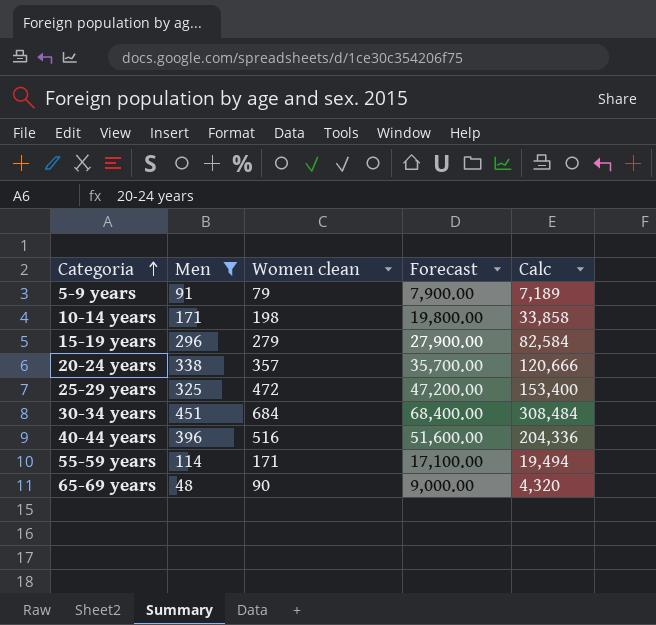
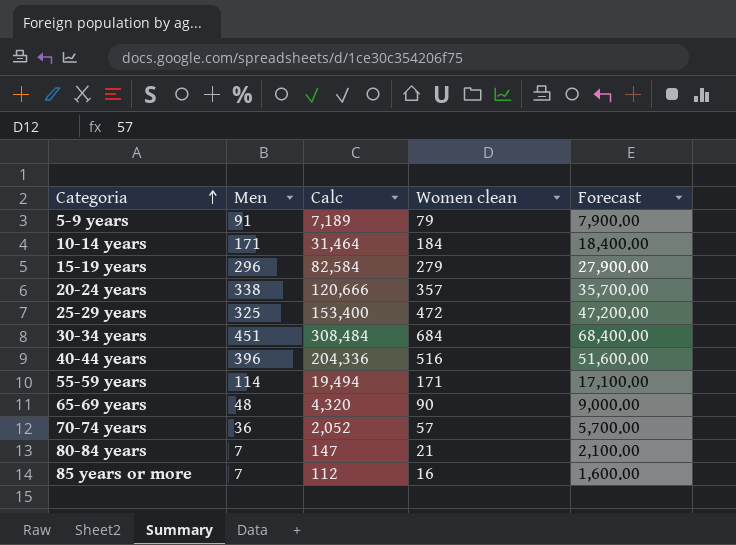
filter: Men >= 48 -> none
column Calc | position: 5 -> 3
10-14 years | Calc: 33,858 -> 31,464
10-14 years | Women clean: 198 -> 184
10-14 years | Forecast: 19,800.00 -> 18,400.00

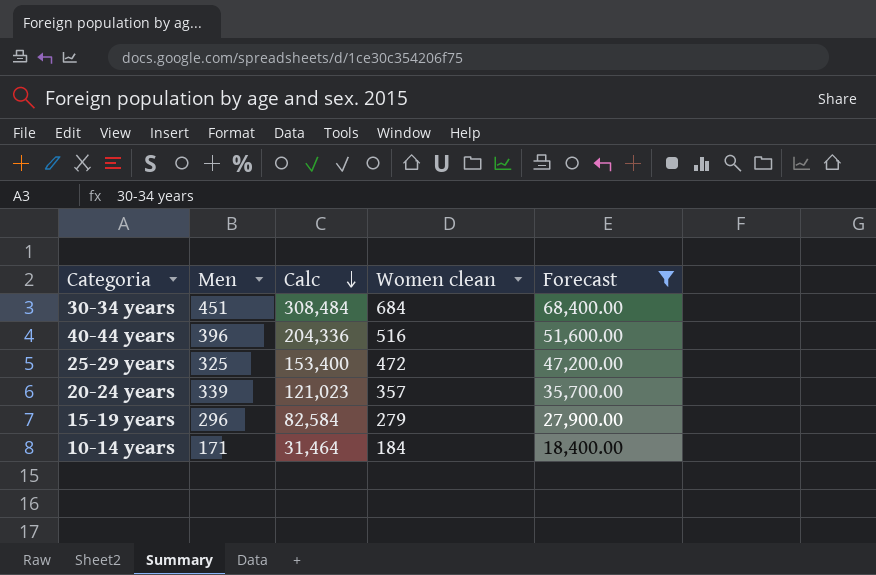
filter: none -> Forecast >= 18,400.00
row order: Categoria ascending -> Calc descending
20-24 years | Men: 338 -> 339
20-24 years | Calc: 120,666 -> 121,023

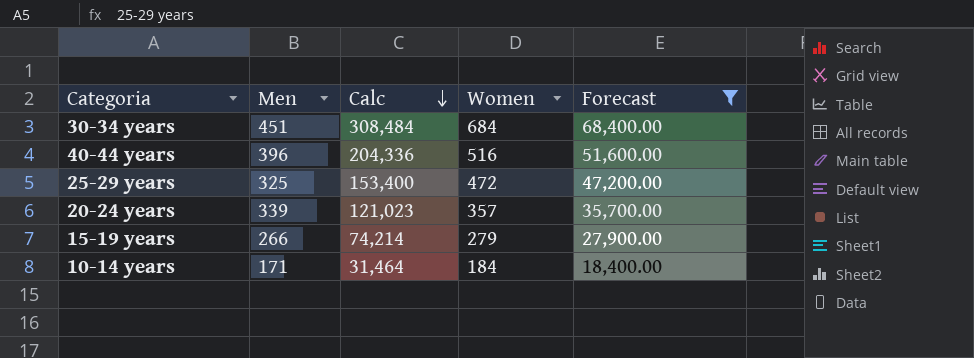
column name: Women clean -> Women
15-19 years | Men: 296 -> 266
15-19 years | Calc: 82,584 -> 74,214

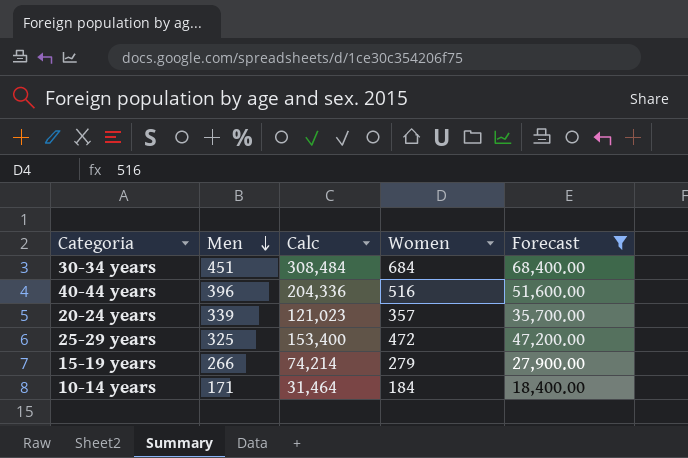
row order: Calc descending -> Men descending

